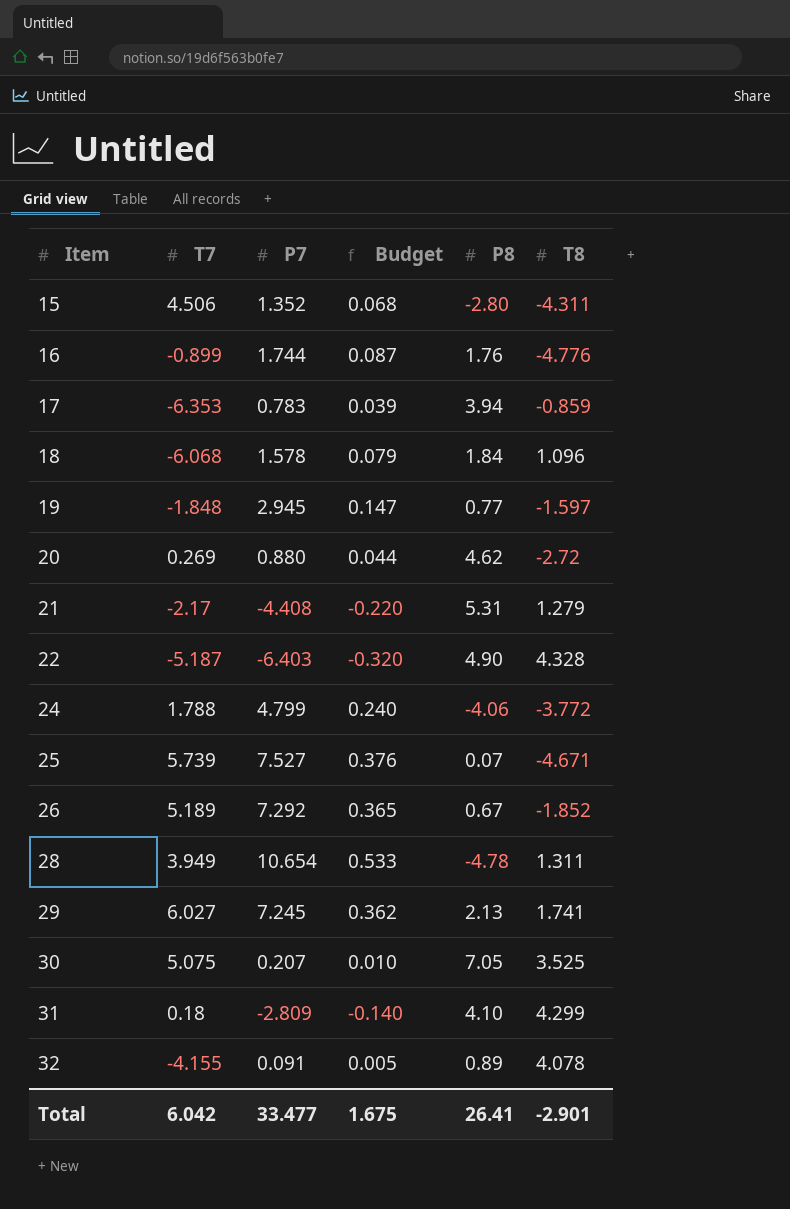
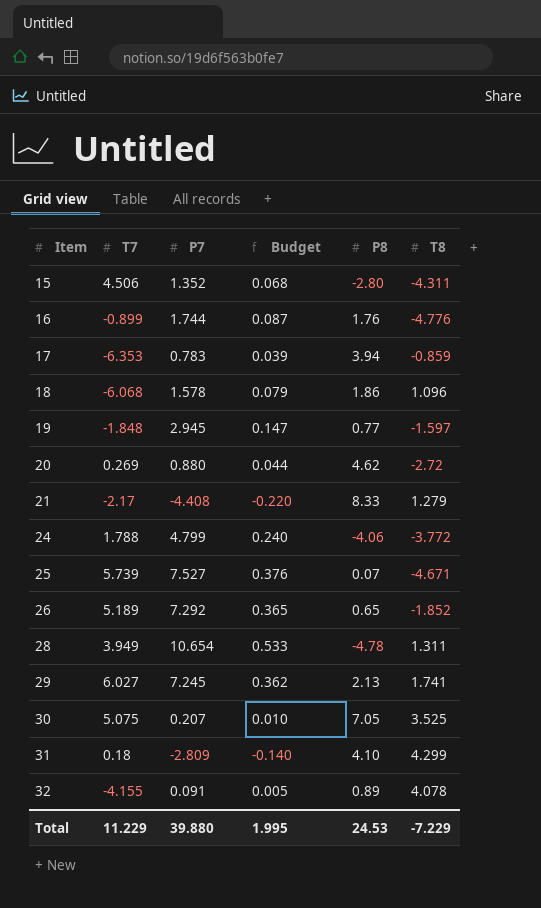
row 22: -5.187 | -6.403 | -0.320 | 4.90 | 4.328 -> none
18 | P8: 1.84 -> 1.86
21 | P8: 5.31 -> 8.33
26 | P8: 0.67 -> 0.65
Total | T7: 6.042 -> 11.229
Total | P7: 33.477 -> 39.880
Total | Budget: 1.675 -> 1.995
Total | P8: 26.41 -> 24.53
Total | T8: -2.901 -> -7.229

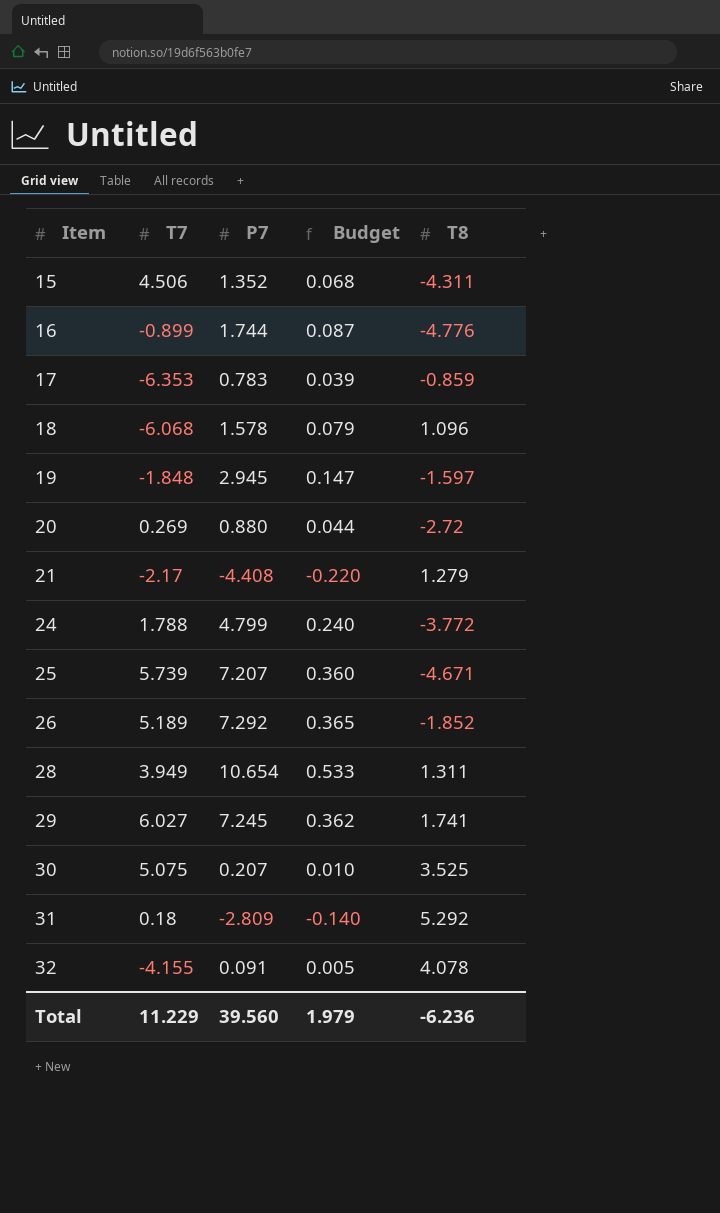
column P8 | position: 5 -> none
25 | P7: 7.527 -> 7.207
25 | Budget: 0.376 -> 0.360
31 | T8: 4.299 -> 5.292
Total | P7: 39.880 -> 39.560
Total | Budget: 1.995 -> 1.979
Total | T8: -7.229 -> -6.236

